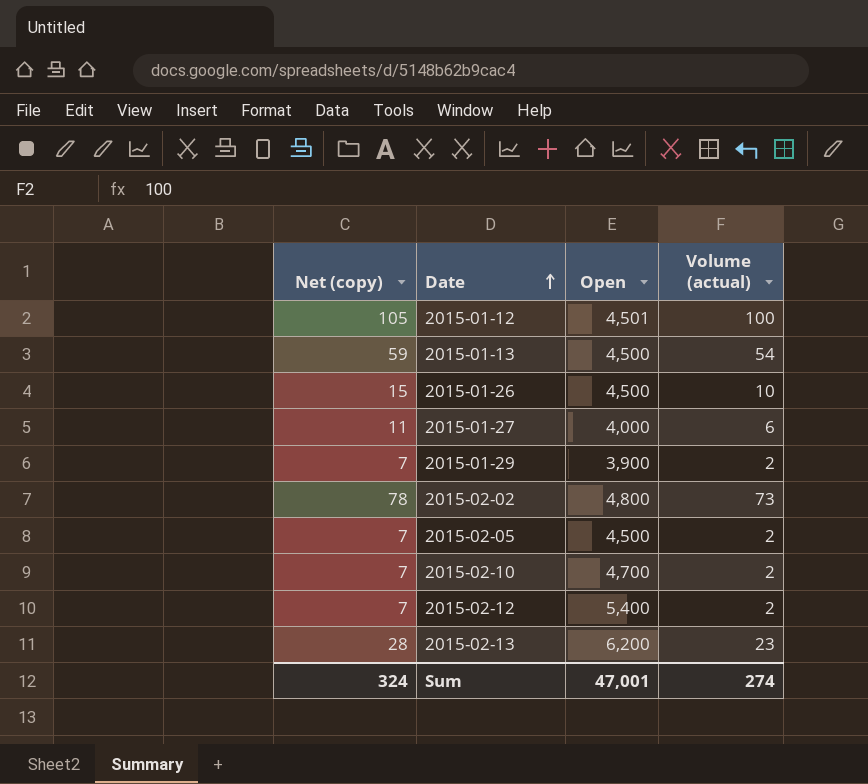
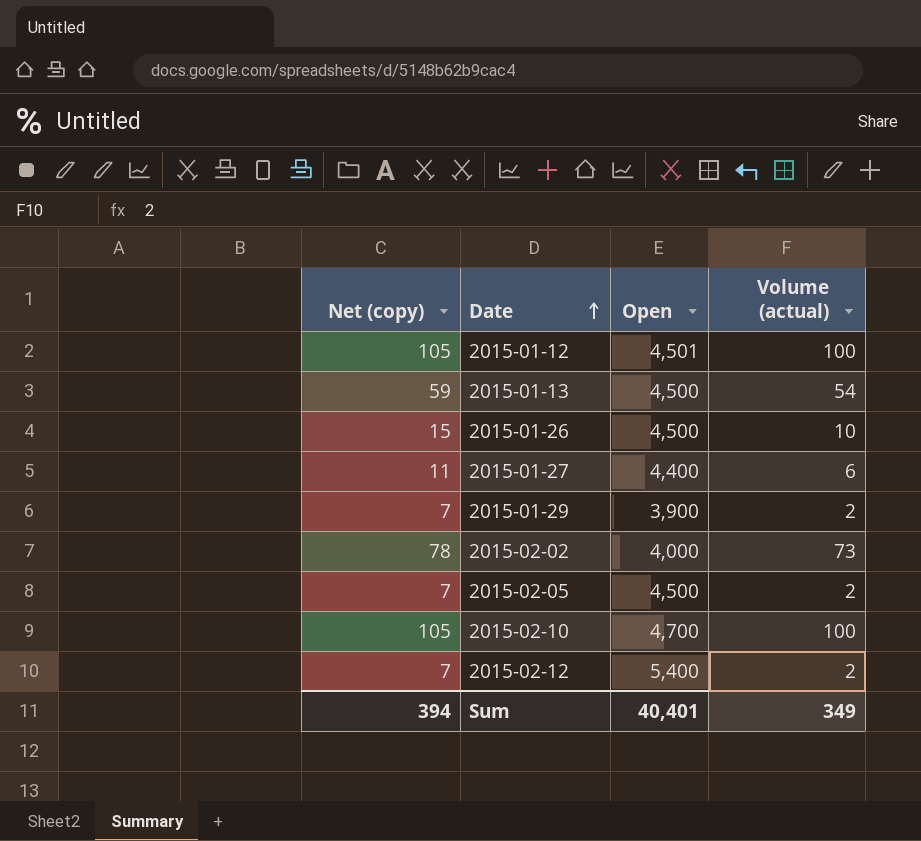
row 2015-02-13: 28 | 6,200 | 23 -> none
2015-01-27 | Open: 4,000 -> 4,400
2015-02-02 | Open: 4,800 -> 4,000
2015-02-10 | Net (copy): 7 -> 105
2015-02-10 | Volume (actual): 2 -> 100
Sum | Net (copy): 324 -> 394
Sum | Open: 47,001 -> 40,401
Sum | Volume (actual): 274 -> 349

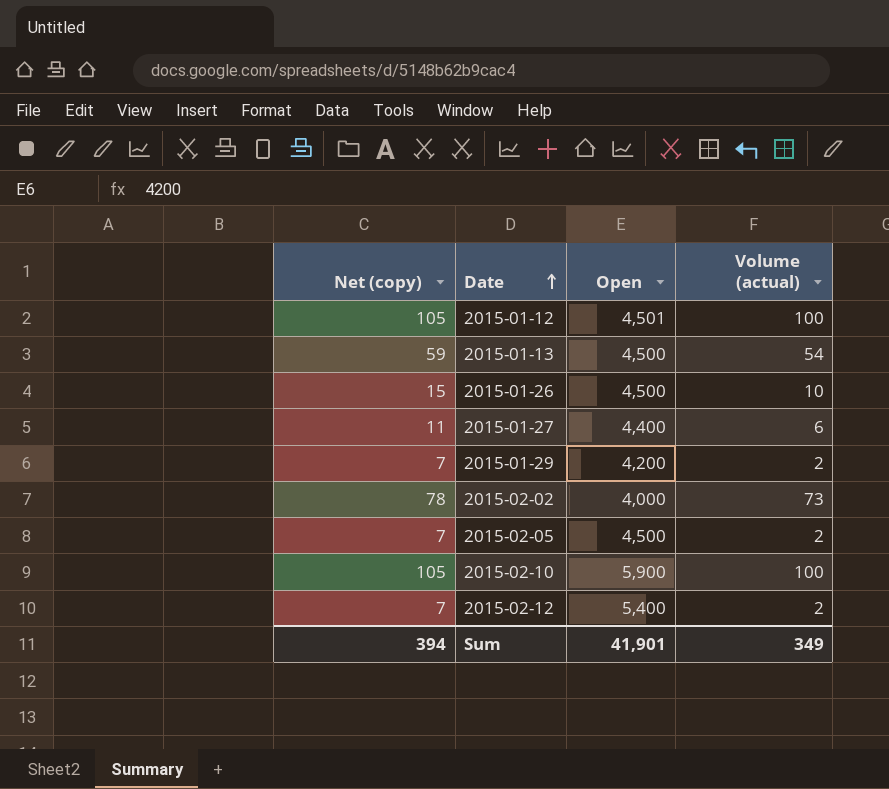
2015-01-29 | Open: 3,900 -> 4,200
2015-02-10 | Open: 4,700 -> 5,900
Sum | Open: 40,401 -> 41,901

